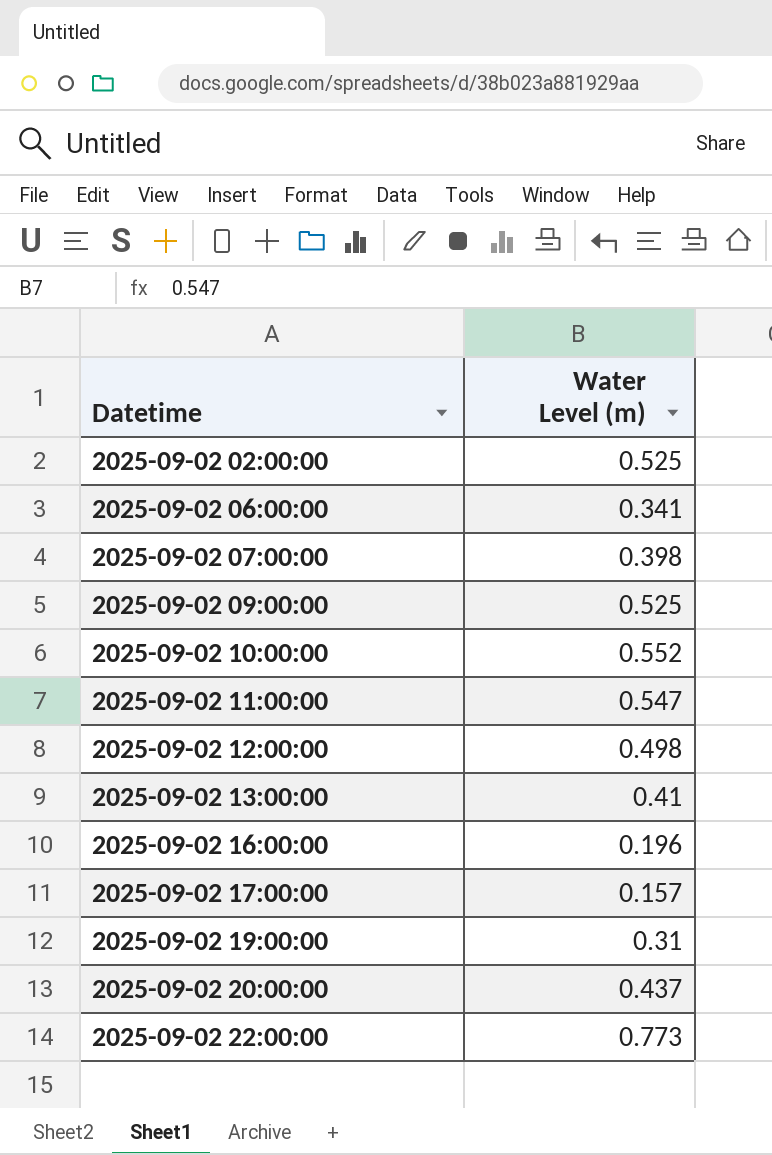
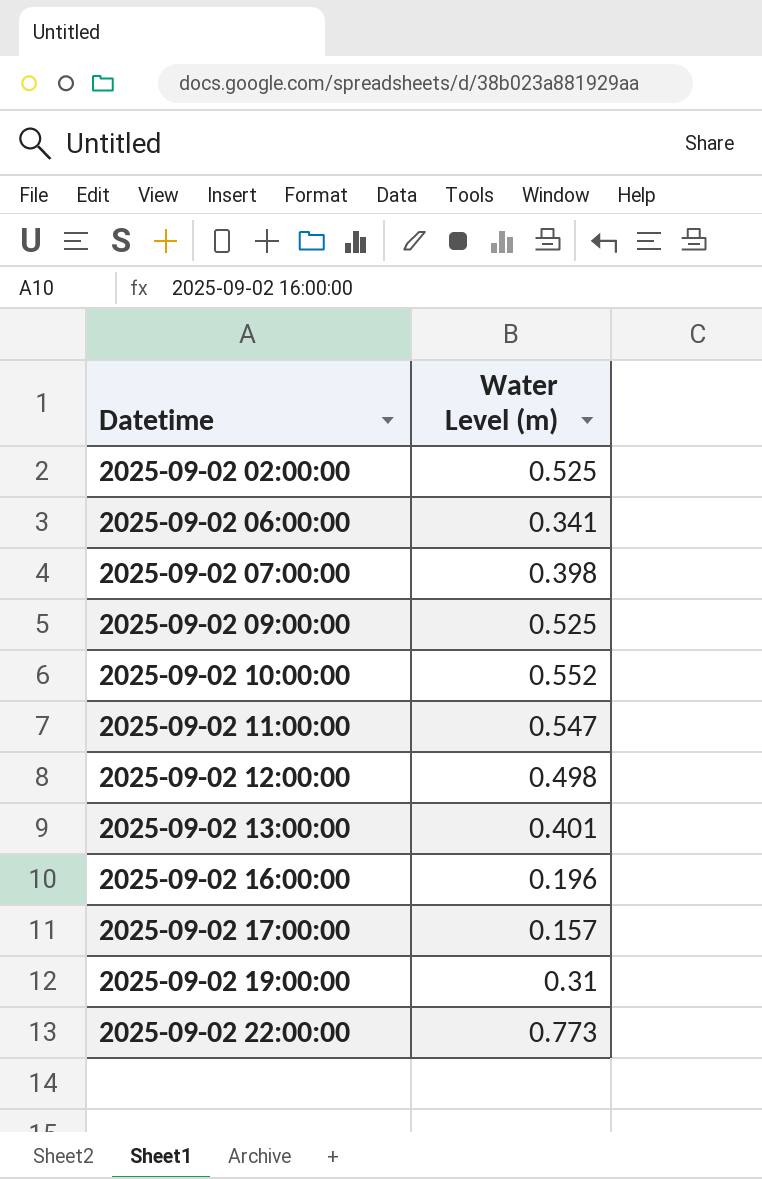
row 2025-09-02 20:00:00: 0.437 -> none
2025-09-02 13:00:00 | Water Level (m): 0.41 -> 0.401

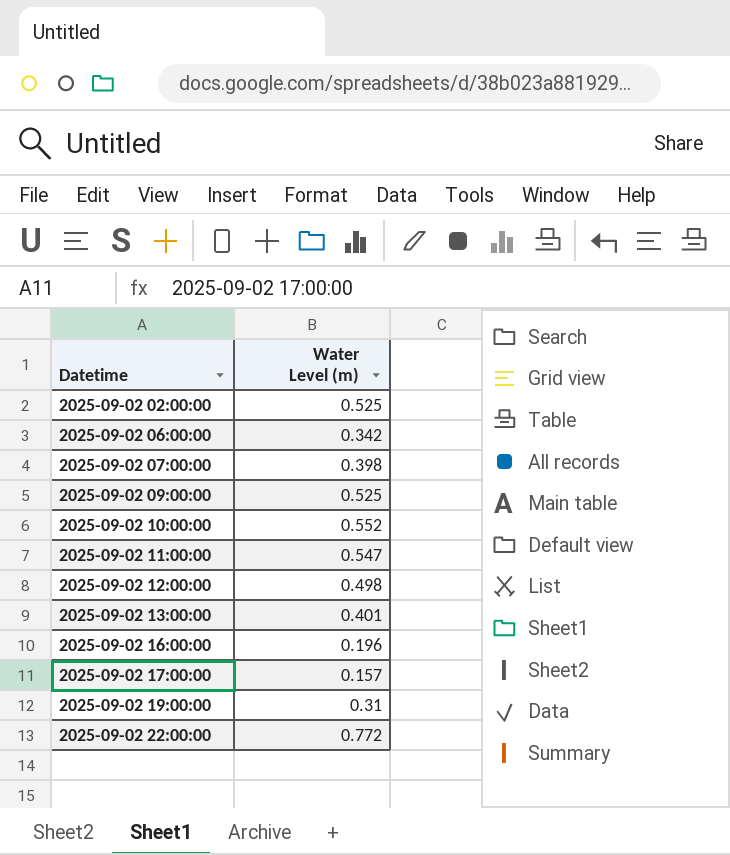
2025-09-02 06:00:00 | Water Level (m): 0.341 -> 0.342
2025-09-02 22:00:00 | Water Level (m): 0.773 -> 0.772

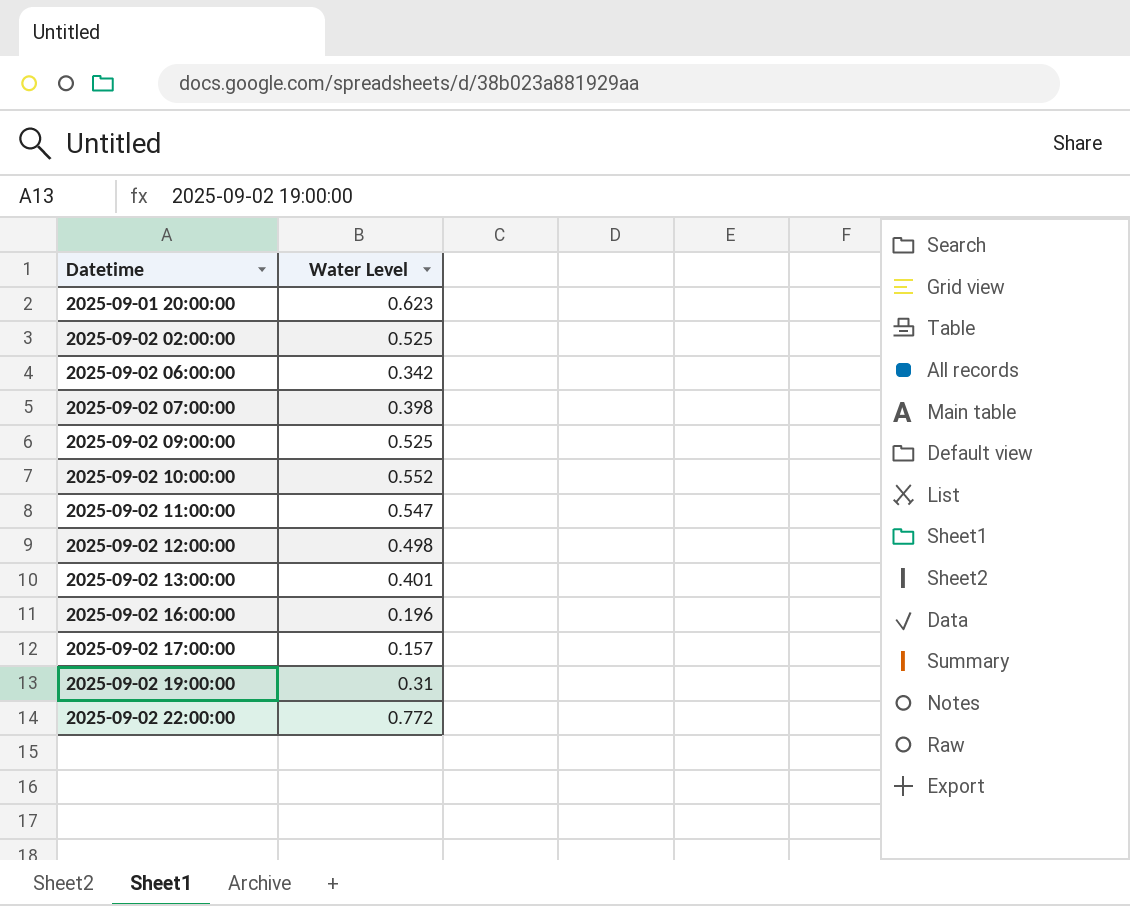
column name: Water Level (m) -> Water Level
row 2025-09-01 20:00:00: none -> 0.623

